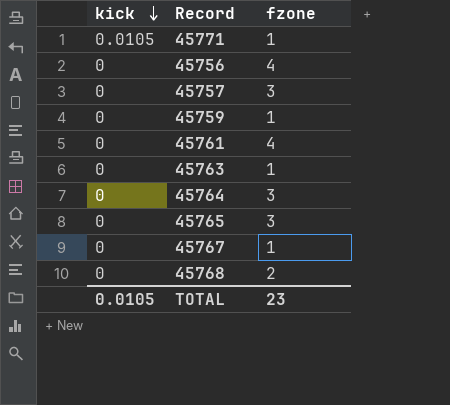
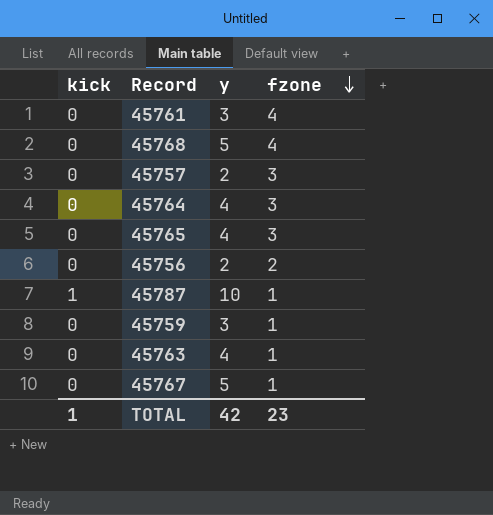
row order: kick descending -> fzone descending
column y | position: none -> 3
row 45771: 0.0105 | 1 -> none
45768 | fzone: 2 -> 4
45756 | fzone: 4 -> 2
row 45787: none -> 1 | 10 | 1
TOTAL | kick: 0.0105 -> 1

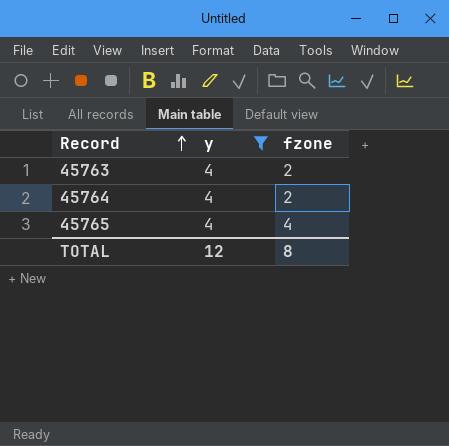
filter: none -> y = 4
row order: fzone descending -> Record ascending
column kick | position: 1 -> none
45763 | fzone: 1 -> 2
45764 | fzone: 3 -> 2
45765 | fzone: 3 -> 4
TOTAL | y: 42 -> 12
TOTAL | fzone: 23 -> 8

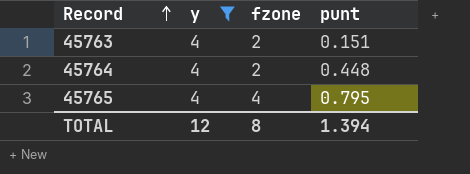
column punt | position: none -> 4

